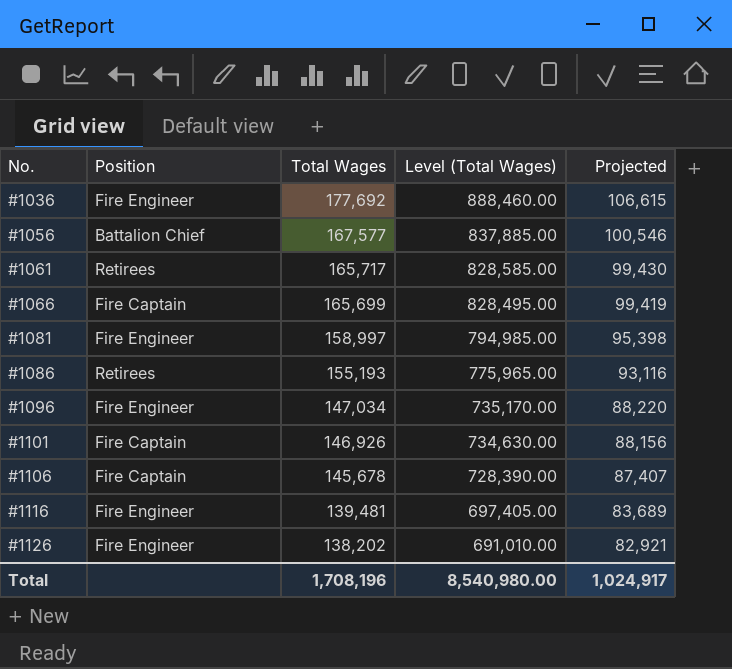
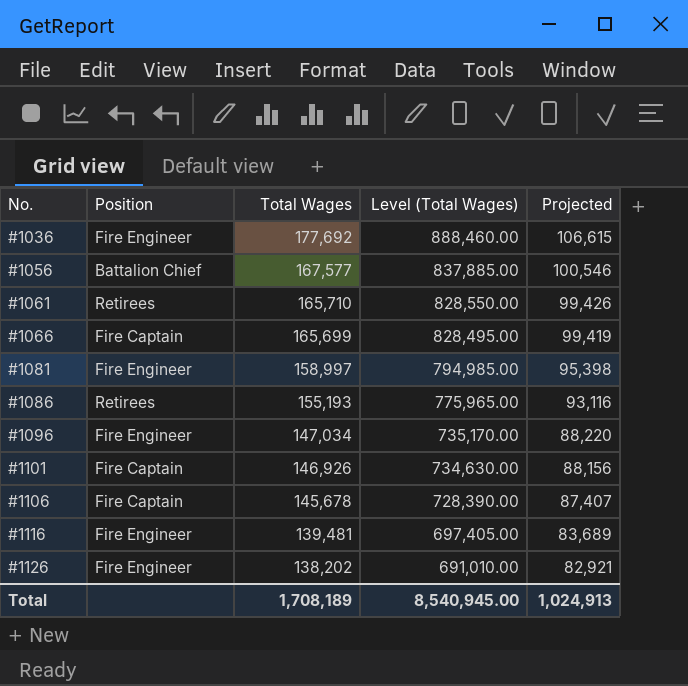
#1061 | Total Wages: 165,717 -> 165,710
#1061 | Level (Total Wages): 828,585.00 -> 828,550.00
#1061 | Projected: 99,430 -> 99,426
Total | Total Wages: 1,708,196 -> 1,708,189
Total | Level (Total Wages): 8,540,980.00 -> 8,540,945.00
Total | Projected: 1,024,917 -> 1,024,913

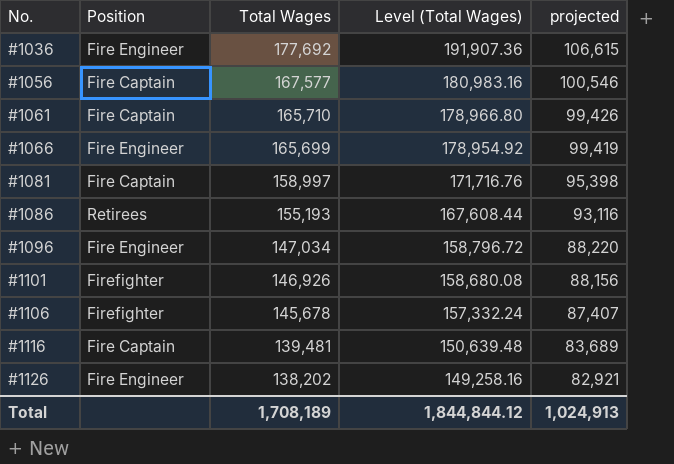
column Level (Total Wages) | formula: [Total Wages] * 5 -> [Total Wages] * 1.08
column name: Projected -> projected
#1056 | Position: Battalion Chief -> Fire Captain
#1061 | Position: Retirees -> Fire Captain
#1066 | Position: Fire Captain -> Fire Engineer
#1081 | Position: Fire Engineer -> Fire Captain
#1101 | Position: Fire Captain -> Firefighter
#1106 | Position: Fire Captain -> Firefighter
#1116 | Position: Fire Engineer -> Fire Captain
Total | Level (Total Wages): 8,540,945.00 -> 1,844,844.12

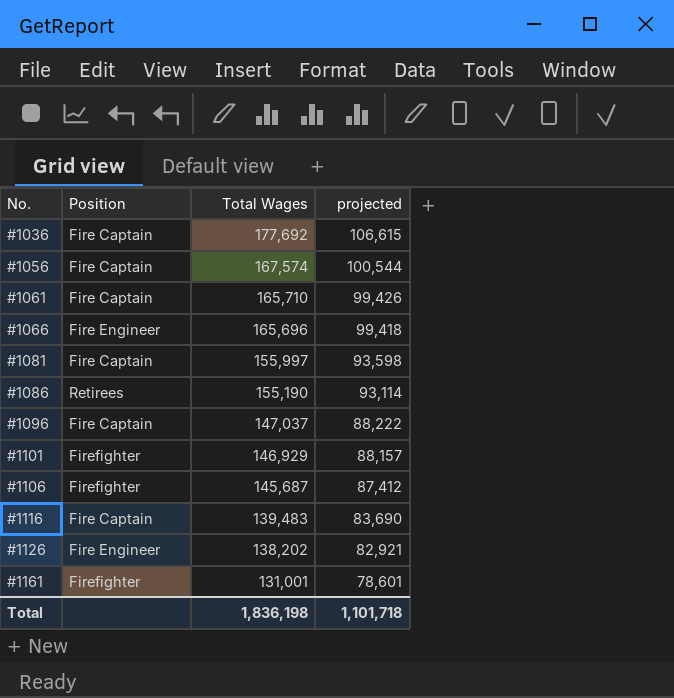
column Level (Total Wages) | formula: [Total Wages] * 1.08 -> none
#1036 | Position: Fire Engineer -> Fire Captain
#1056 | Total Wages: 167,577 -> 167,574
#1056 | projected: 100,546 -> 100,544
#1066 | Total Wages: 165,699 -> 165,696
#1066 | projected: 99,419 -> 99,418
#1081 | Total Wages: 158,997 -> 155,997
#1081 | projected: 95,398 -> 93,598
#1086 | Total Wages: 155,193 -> 155,190
#1086 | projected: 93,116 -> 93,114
#1096 | Position: Fire Engineer -> Fire Captain
#1096 | Total Wages: 147,034 -> 147,037
#1096 | projected: 88,220 -> 88,222
#1101 | Total Wages: 146,926 -> 146,929
#1101 | projected: 88,156 -> 88,157
#1106 | Total Wages: 145,678 -> 145,687
#1106 | projected: 87,407 -> 87,412
#1116 | Total Wages: 139,481 -> 139,483
#1116 | projected: 83,689 -> 83,690
row #1161: none -> Firefighter | 131,001 | 78,601
Total | Total Wages: 1,708,189 -> 1,836,198
Total | projected: 1,024,913 -> 1,101,718

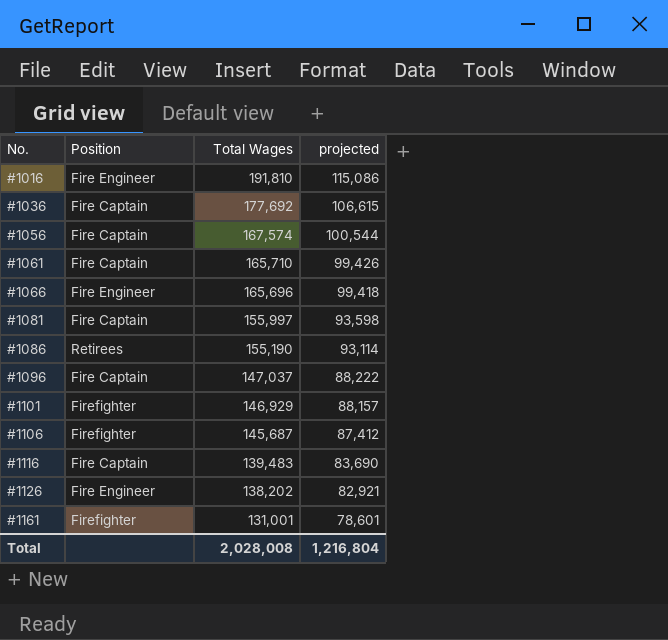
row #1016: none -> Fire Engineer | 191,810 | 115,086
Total | Total Wages: 1,836,198 -> 2,028,008
Total | projected: 1,101,718 -> 1,216,804

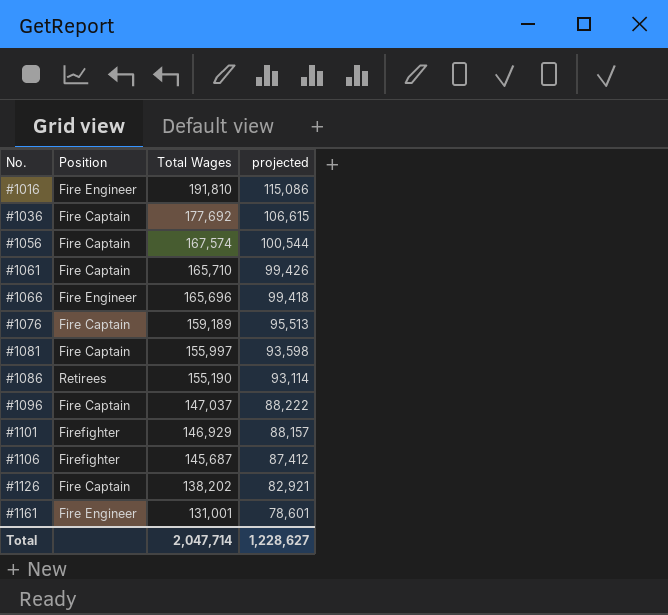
row #1116: Fire Captain | 139,483 | 83,690 -> none
row #1076: none -> Fire Captain | 159,189 | 95,513
#1126 | Position: Fire Engineer -> Fire Captain
#1161 | Position: Firefighter -> Fire Engineer
Total | Total Wages: 2,028,008 -> 2,047,714
Total | projected: 1,216,804 -> 1,228,627

